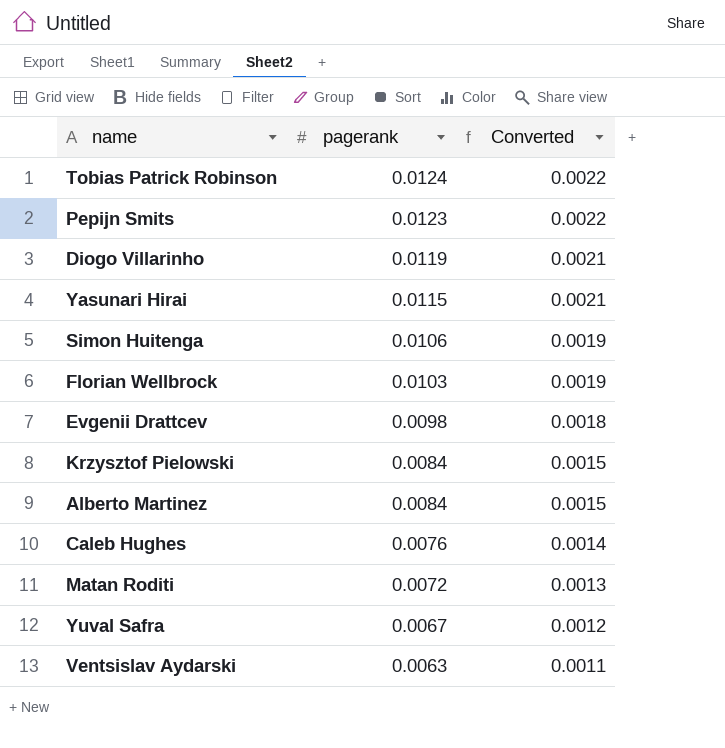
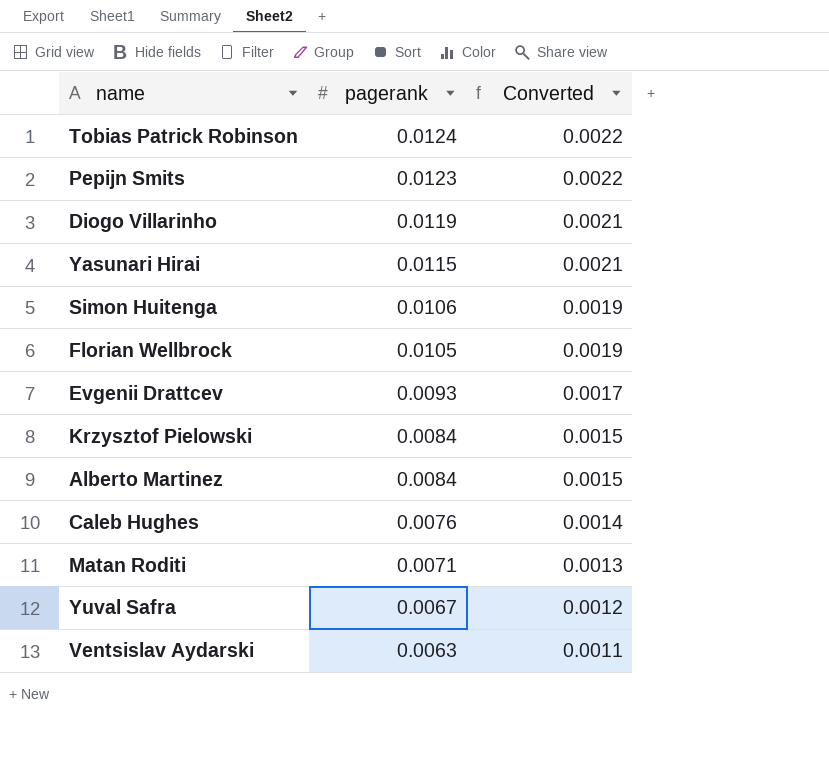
Florian Wellbrock | pagerank: 0.0103 -> 0.0105
Evgenii Drattcev | pagerank: 0.0098 -> 0.0093
Evgenii Drattcev | Converted: 0.0018 -> 0.0017
Matan Roditi | pagerank: 0.0072 -> 0.0071

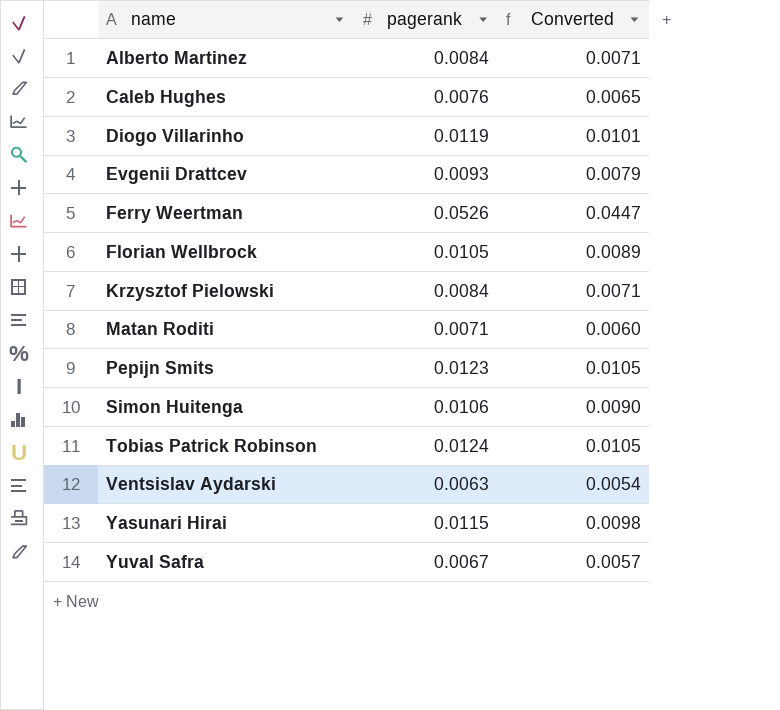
row order: pagerank descending -> name ascending
column Converted | formula: [pagerank] * 0.18 -> [pagerank] * 0.85
row Ferry Weertman: none -> 0.0526 | 0.0447

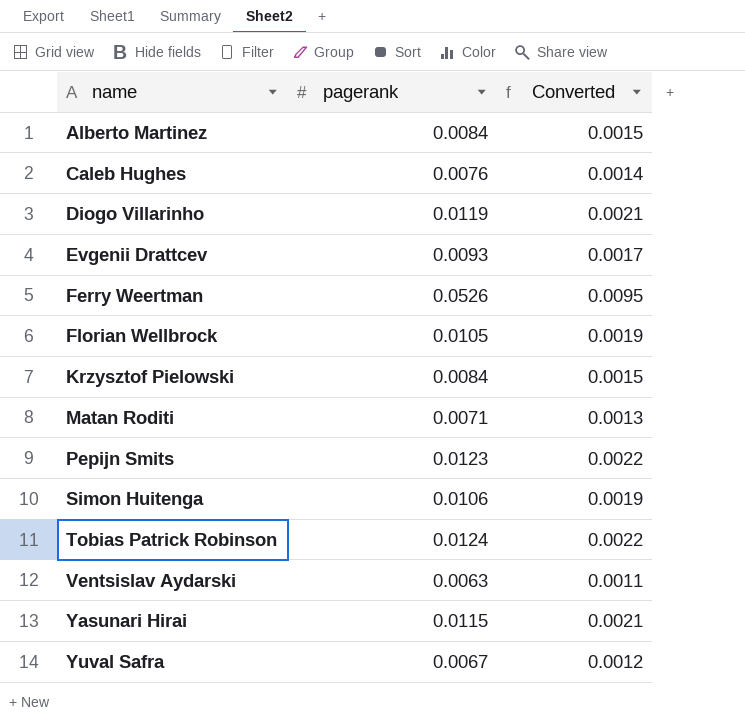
column Converted | formula: [pagerank] * 0.85 -> [pagerank] * 0.18

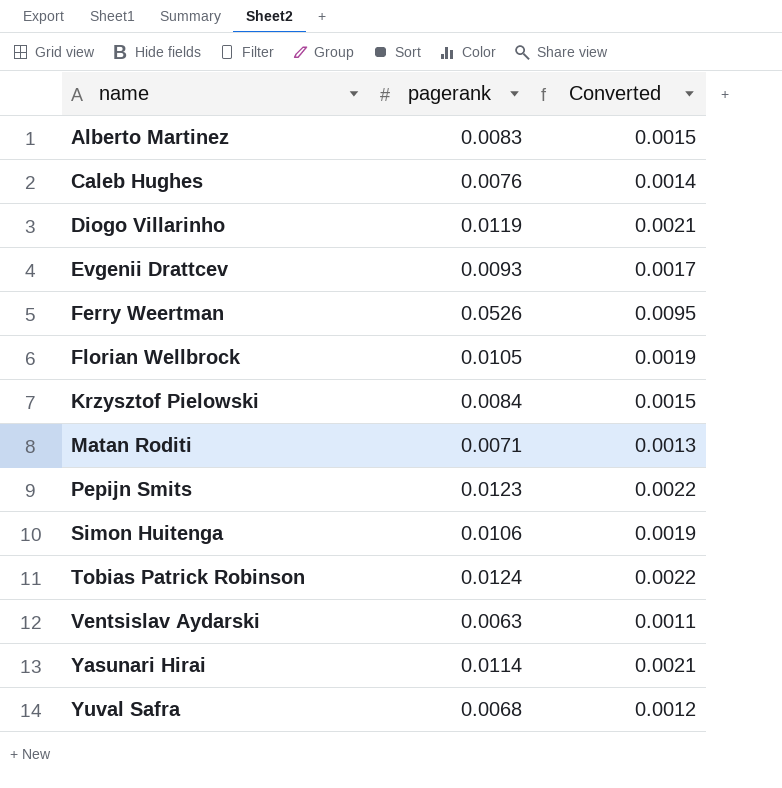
Alberto Martinez | pagerank: 0.0084 -> 0.0083
Yasunari Hirai | pagerank: 0.0115 -> 0.0114
Yuval Safra | pagerank: 0.0067 -> 0.0068

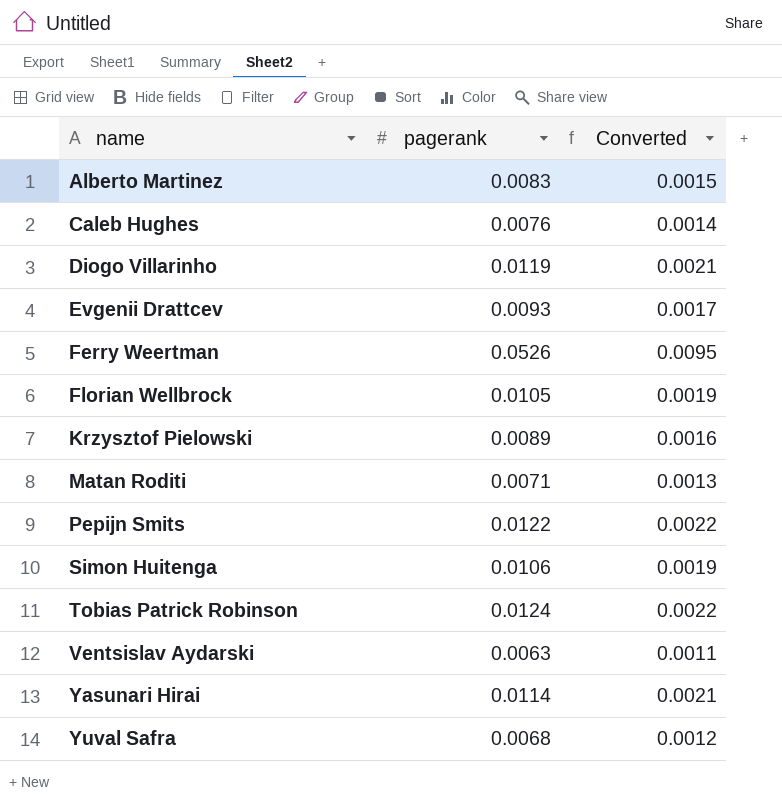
Krzysztof Pielowski | pagerank: 0.0084 -> 0.0089
Krzysztof Pielowski | Converted: 0.0015 -> 0.0016
Pepijn Smits | pagerank: 0.0123 -> 0.0122

